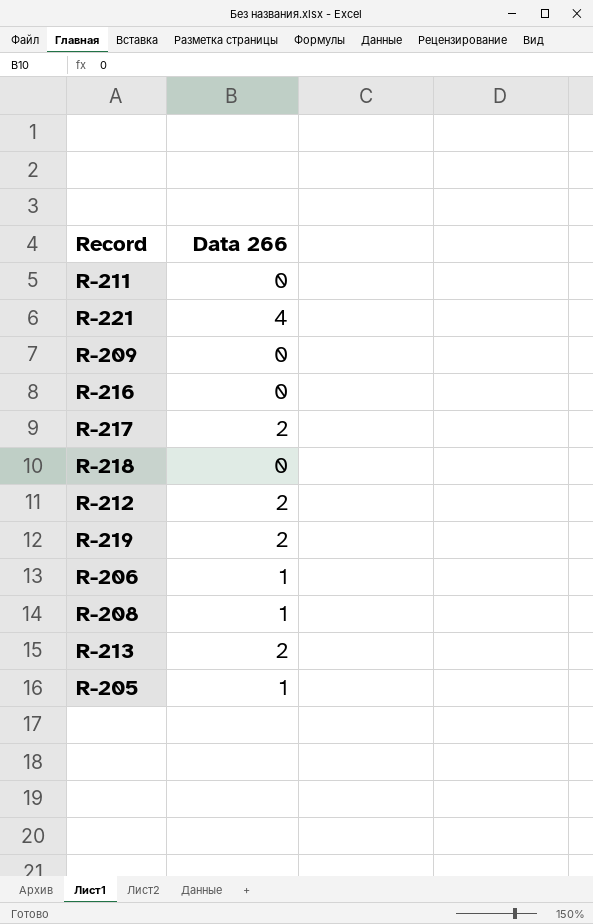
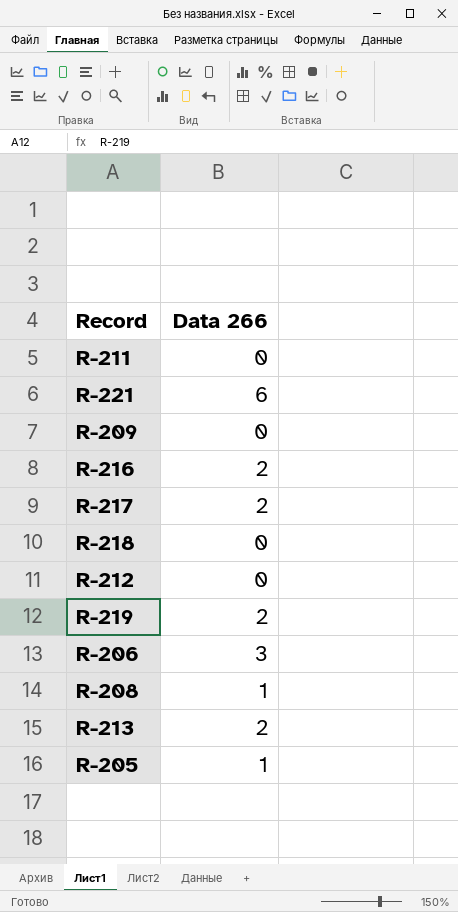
R-221 | Data 266: 4 -> 6
R-216 | Data 266: 0 -> 2
R-212 | Data 266: 2 -> 0
R-206 | Data 266: 1 -> 3

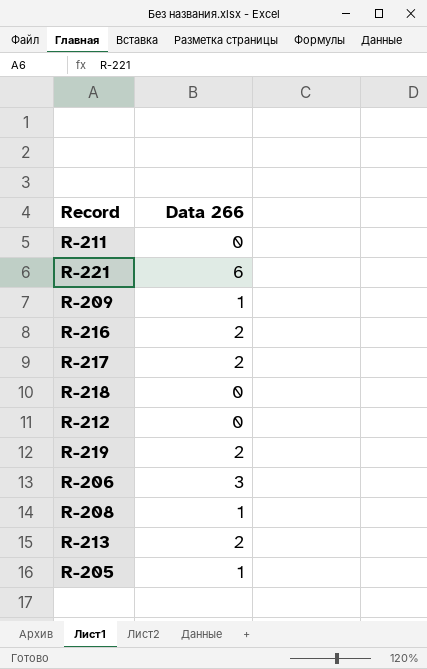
R-209 | Data 266: 0 -> 1

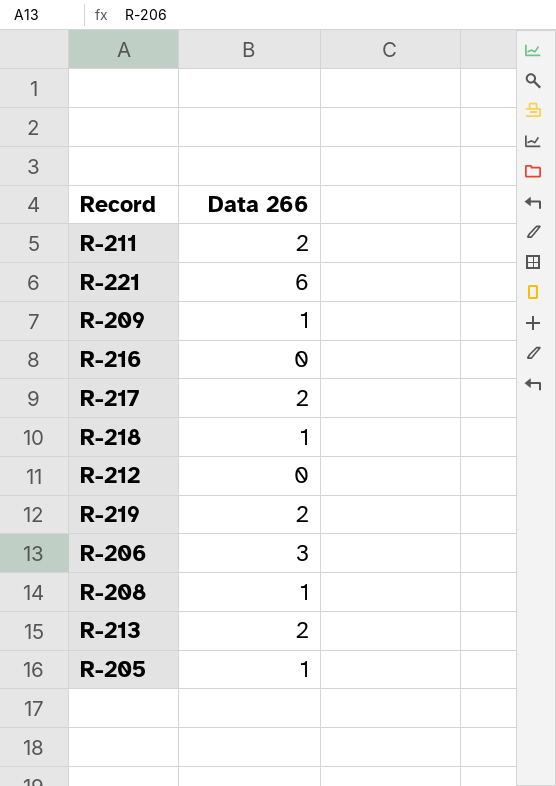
R-211 | Data 266: 0 -> 2
R-216 | Data 266: 2 -> 0
R-218 | Data 266: 0 -> 1

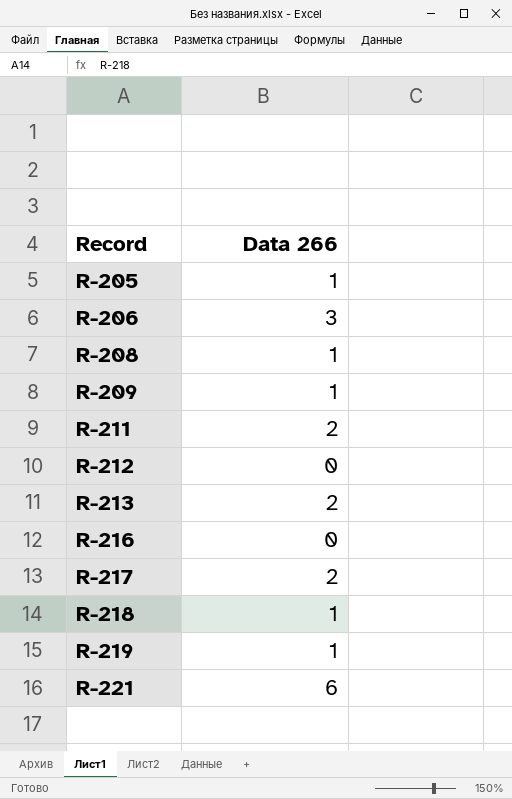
row order: none -> Record ascending
R-219 | Data 266: 2 -> 1

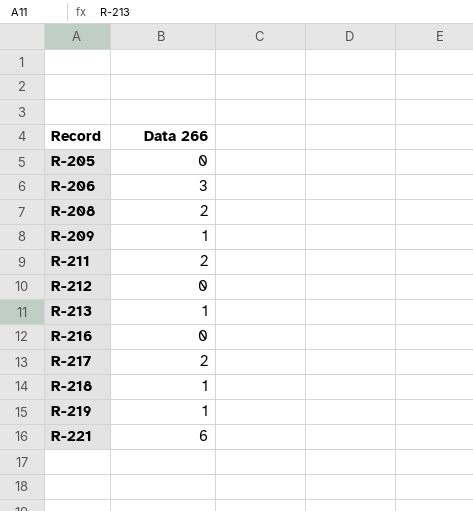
R-205 | Data 266: 1 -> 0
R-208 | Data 266: 1 -> 2
R-213 | Data 266: 2 -> 1

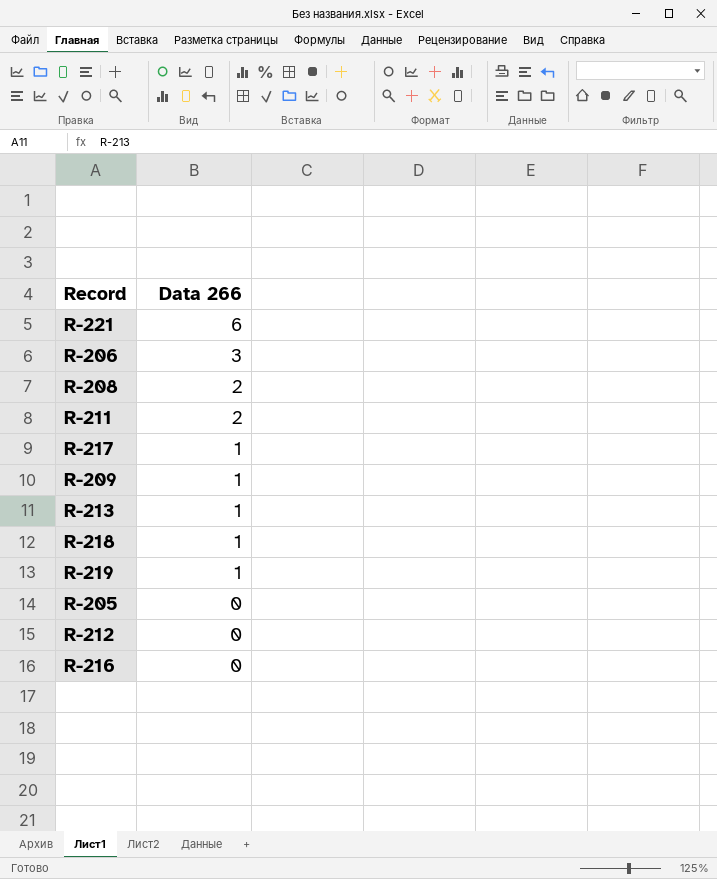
row order: Record ascending -> Data 266 descending
R-217 | Data 266: 2 -> 1

